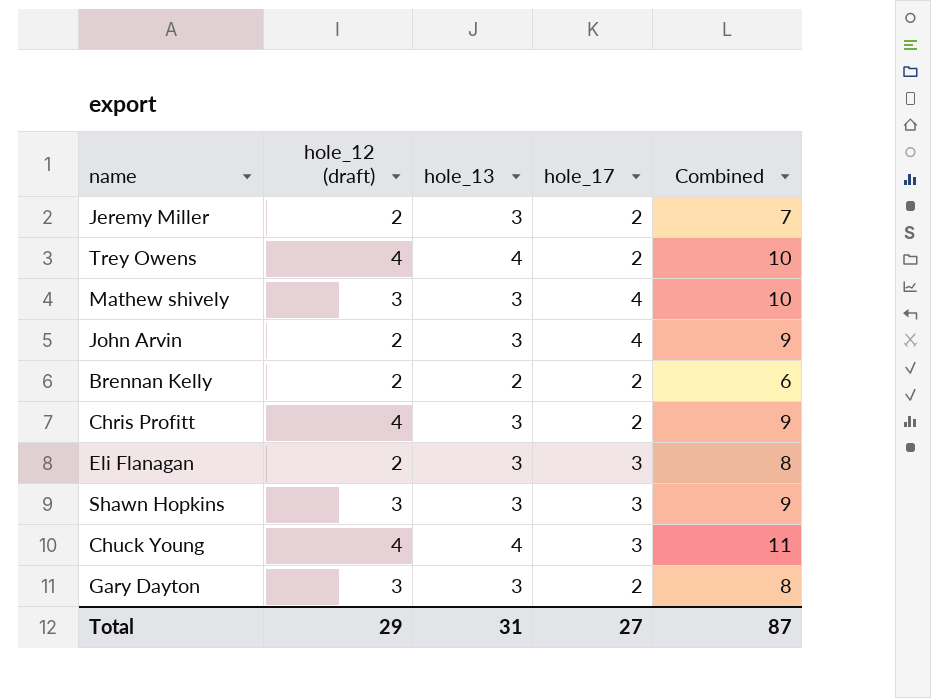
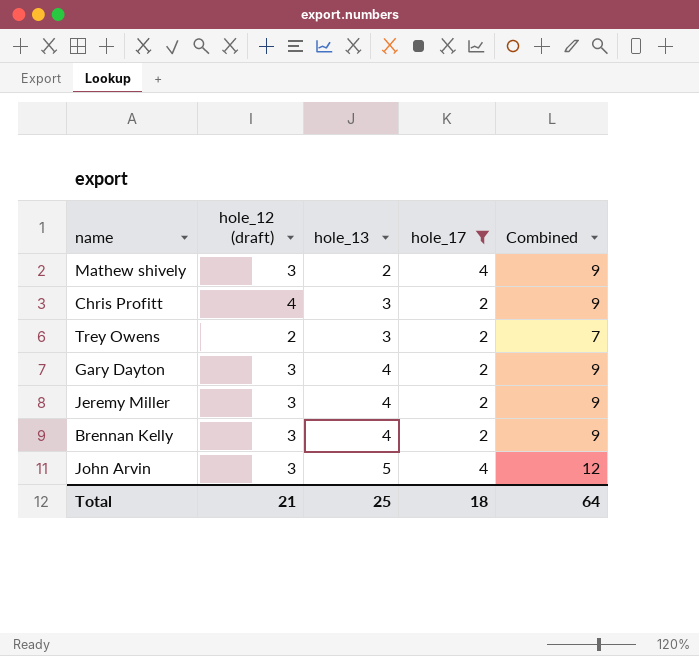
filter: none -> hole_17 != 3
row order: none -> hole_13 ascending
Mathew shively | hole_13: 3 -> 2
Mathew shively | Combined: 10 -> 9
Trey Owens | hole_12 (draft): 4 -> 2
Trey Owens | hole_13: 4 -> 3
Trey Owens | Combined: 10 -> 7
Gary Dayton | hole_13: 3 -> 4
Gary Dayton | Combined: 8 -> 9
Jeremy Miller | hole_12 (draft): 2 -> 3
Jeremy Miller | hole_13: 3 -> 4
Jeremy Miller | Combined: 7 -> 9
Brennan Kelly | hole_12 (draft): 2 -> 3
Brennan Kelly | hole_13: 2 -> 4
Brennan Kelly | Combined: 6 -> 9
John Arvin | hole_12 (draft): 2 -> 3
John Arvin | hole_13: 3 -> 5
John Arvin | Combined: 9 -> 12
Total | hole_12 (draft): 29 -> 21
Total | hole_13: 31 -> 25
Total | hole_17: 27 -> 18
Total | Combined: 87 -> 64

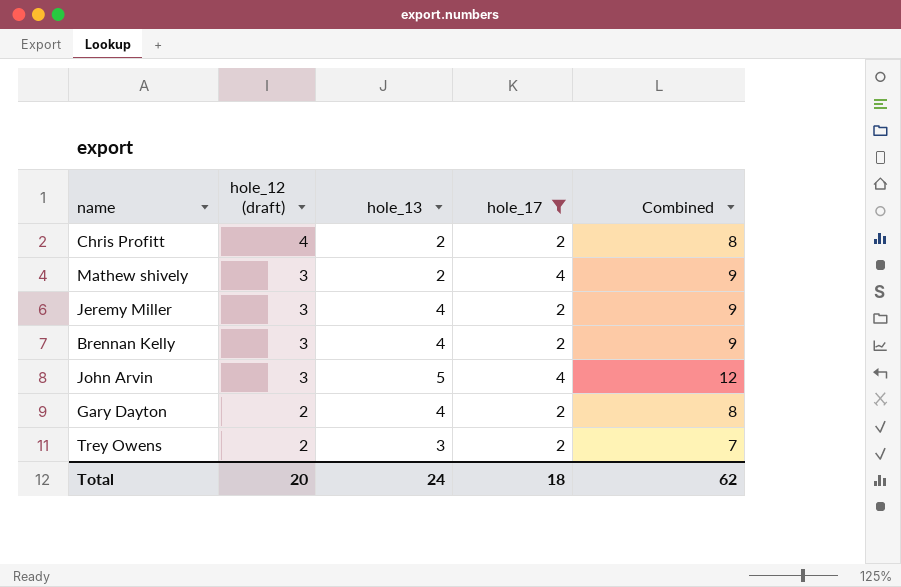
row order: hole_13 ascending -> hole_12 (draft) descending
Chris Profitt | hole_13: 3 -> 2
Chris Profitt | Combined: 9 -> 8
Gary Dayton | hole_12 (draft): 3 -> 2
Gary Dayton | Combined: 9 -> 8
Total | hole_12 (draft): 21 -> 20
Total | hole_13: 25 -> 24
Total | Combined: 64 -> 62

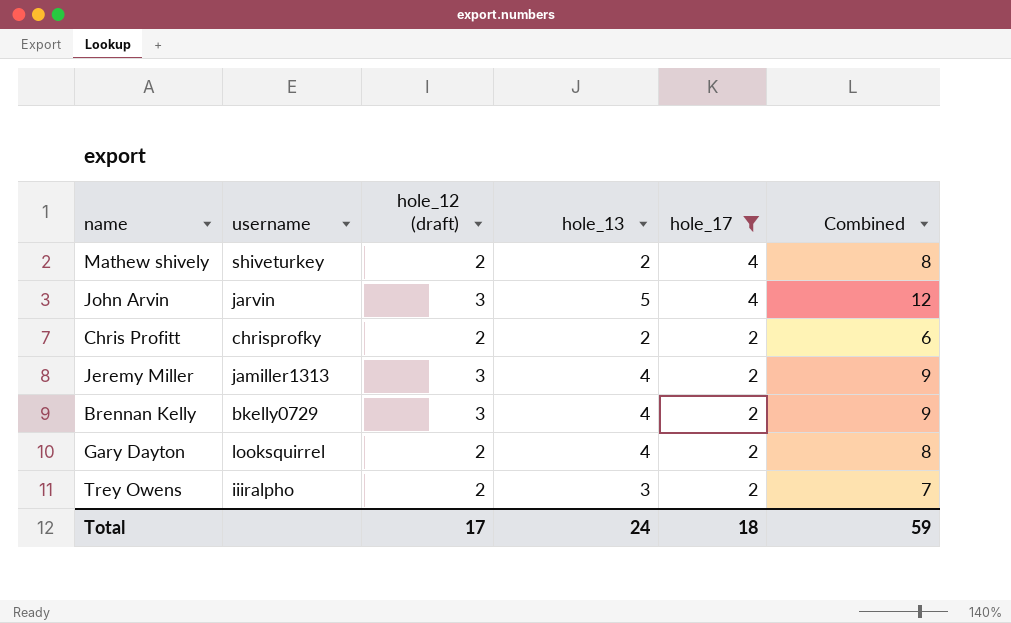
row order: hole_12 (draft) descending -> hole_17 descending
column username | position: none -> 2
Mathew shively | hole_12 (draft): 3 -> 2
Mathew shively | Combined: 9 -> 8
Chris Profitt | hole_12 (draft): 4 -> 2
Chris Profitt | Combined: 8 -> 6
Total | hole_12 (draft): 20 -> 17
Total | Combined: 62 -> 59

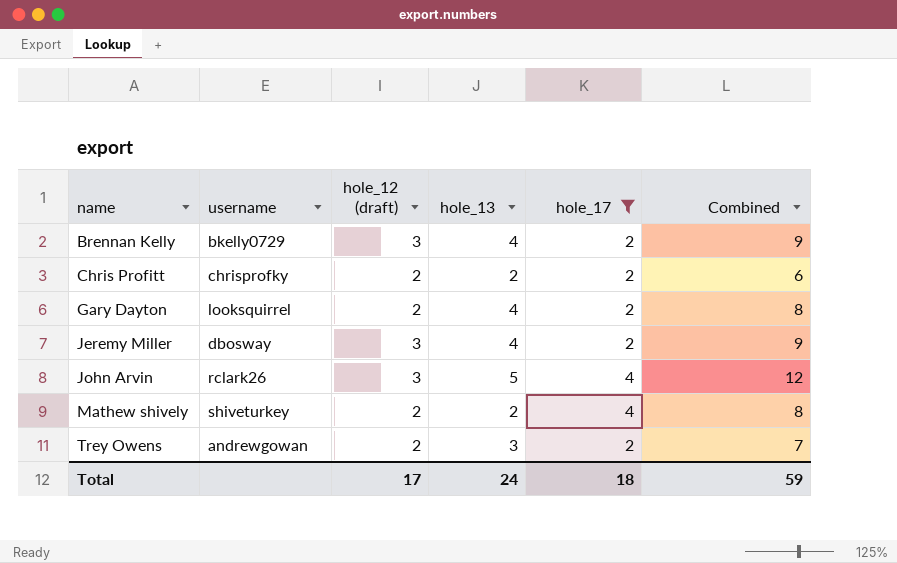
row order: hole_17 descending -> name ascending
Jeremy Miller | username: jamiller1313 -> dbosway
John Arvin | username: jarvin -> rclark26
Trey Owens | username: iiiralpho -> andrewgowan

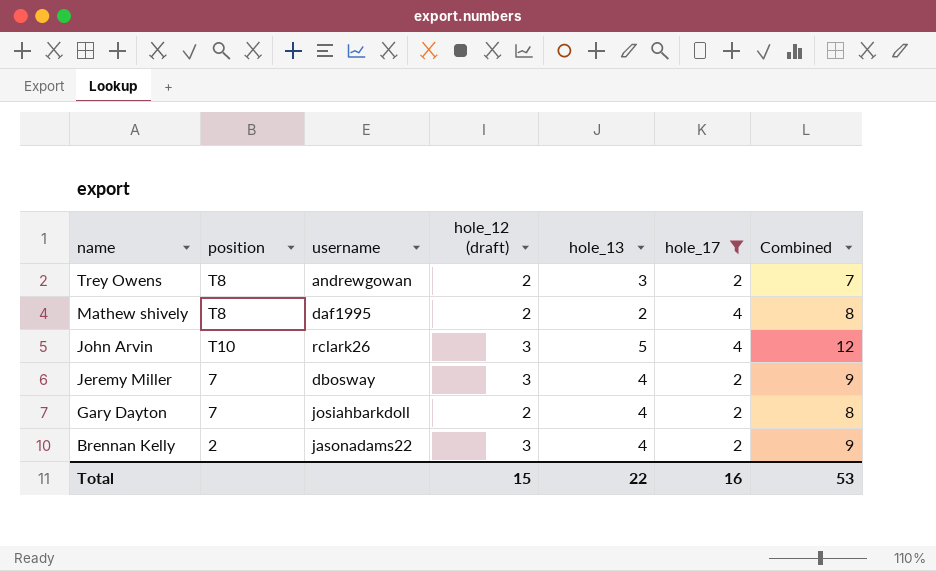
row order: name ascending -> name descending
column position | position: none -> 2
row Chris Profitt: chrisprofky | 2 | 2 | 2 | 6 -> none
Mathew shively | username: shiveturkey -> daf1995
Gary Dayton | username: looksquirrel -> josiahbarkdoll
Brennan Kelly | username: bkelly0729 -> jasonadams22
Total | hole_12 (draft): 17 -> 15
Total | hole_13: 24 -> 22
Total | hole_17: 18 -> 16
Total | Combined: 59 -> 53

